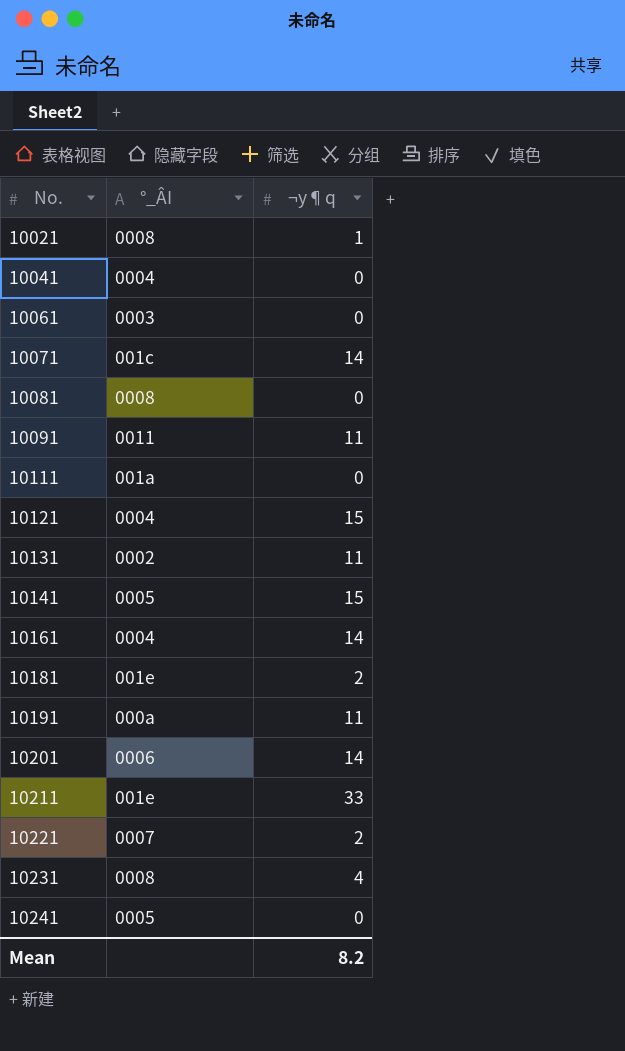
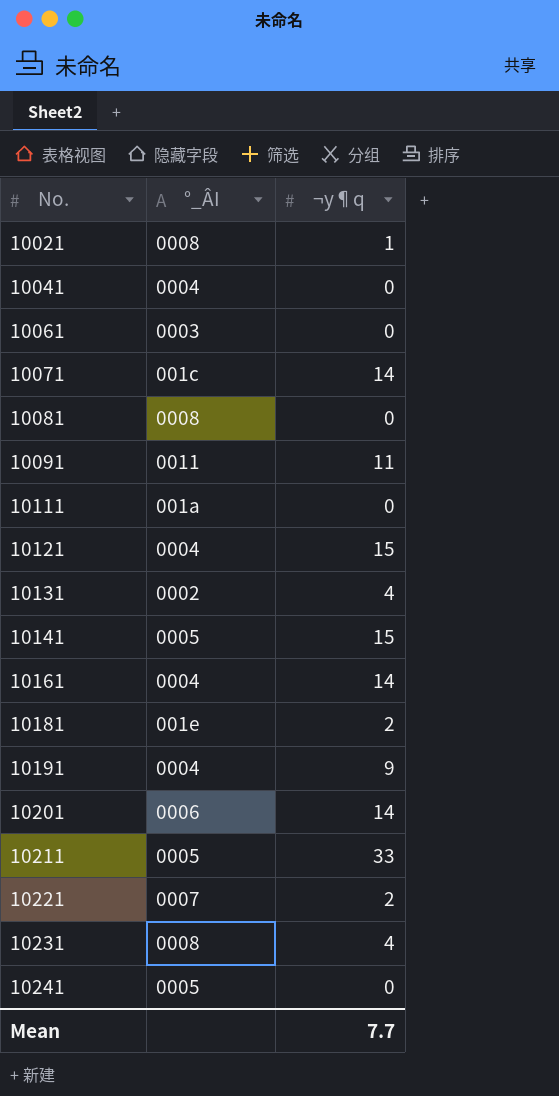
10131 | ¬y¶q: 11 -> 4
10191 | °_ÂI: 000a -> 0004
10191 | ¬y¶q: 11 -> 9
10211 | °_ÂI: 001e -> 0005
Mean | ¬y¶q: 8.2 -> 7.7

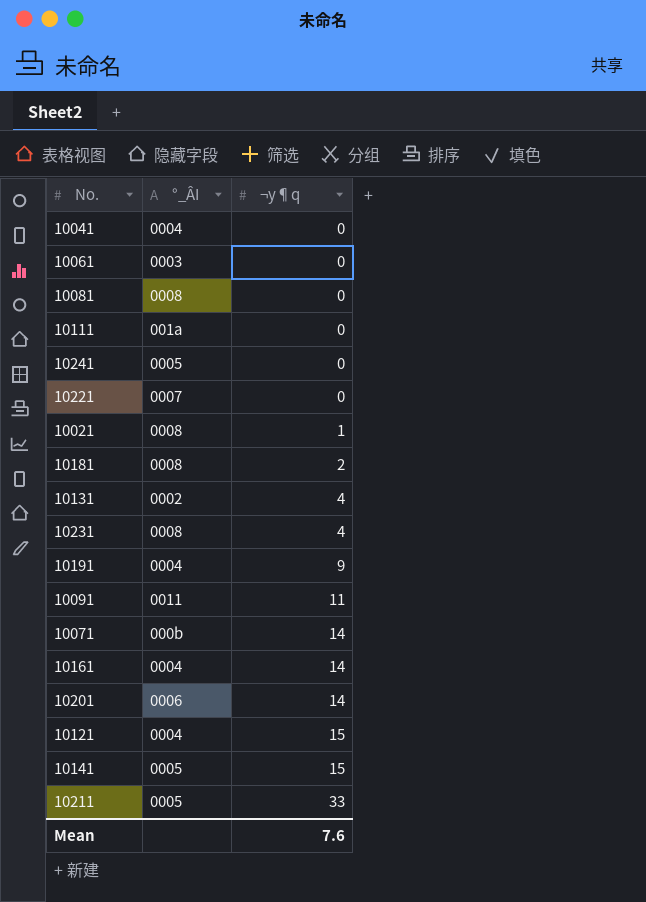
row order: No. ascending -> ¬y¶q ascending
10221 | ¬y¶q: 2 -> 0
10181 | °_ÂI: 001e -> 0008
10071 | °_ÂI: 001c -> 000b
Mean | ¬y¶q: 7.7 -> 7.6

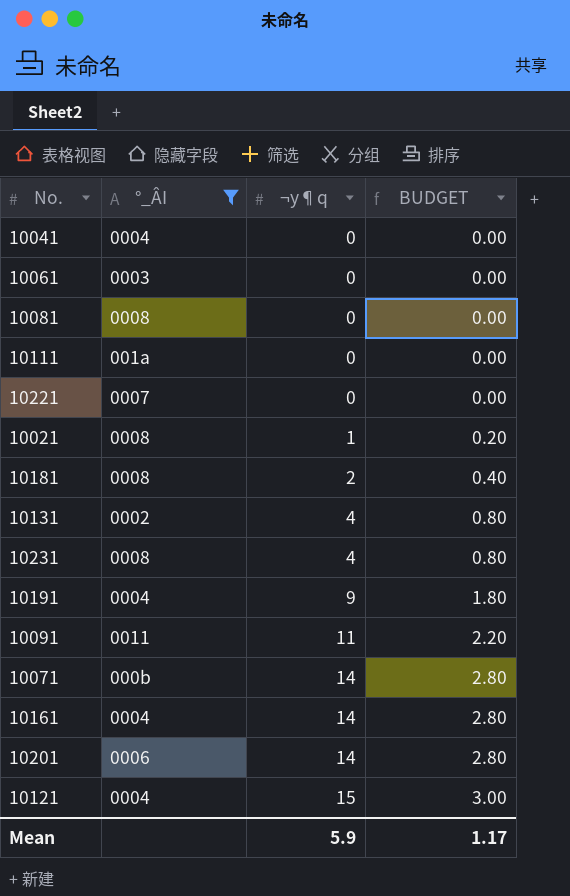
filter: none -> °_ÂI != 0005
column BUDGET | formula: none -> [¬y¶q] * 0.2
Mean | ¬y¶q: 7.6 -> 5.9

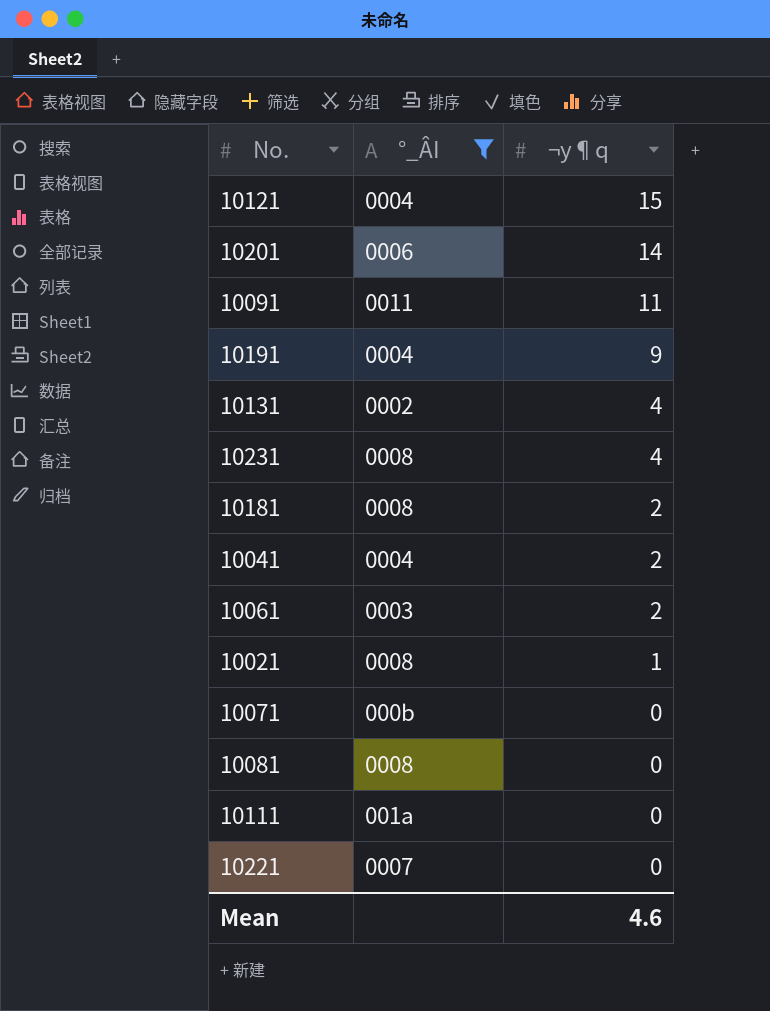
row order: ¬y¶q ascending -> ¬y¶q descending
column BUDGET | formula: [¬y¶q] * 0.2 -> none
row 10161: 0004 | 14 | 2.80 -> none
10041 | ¬y¶q: 0 -> 2
10061 | ¬y¶q: 0 -> 2
10071 | ¬y¶q: 14 -> 0
Mean | ¬y¶q: 5.9 -> 4.6

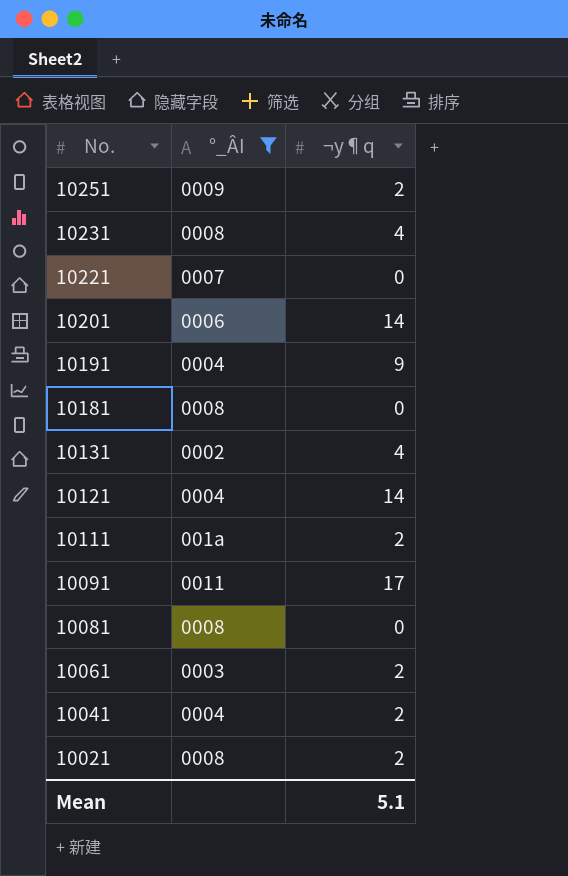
row order: ¬y¶q descending -> No. descending
row 10071: 000b | 0 -> none
row 10251: none -> 0009 | 2
10181 | ¬y¶q: 2 -> 0
10121 | ¬y¶q: 15 -> 14
10111 | ¬y¶q: 0 -> 2
10091 | ¬y¶q: 11 -> 17
10021 | ¬y¶q: 1 -> 2
Mean | ¬y¶q: 4.6 -> 5.1

